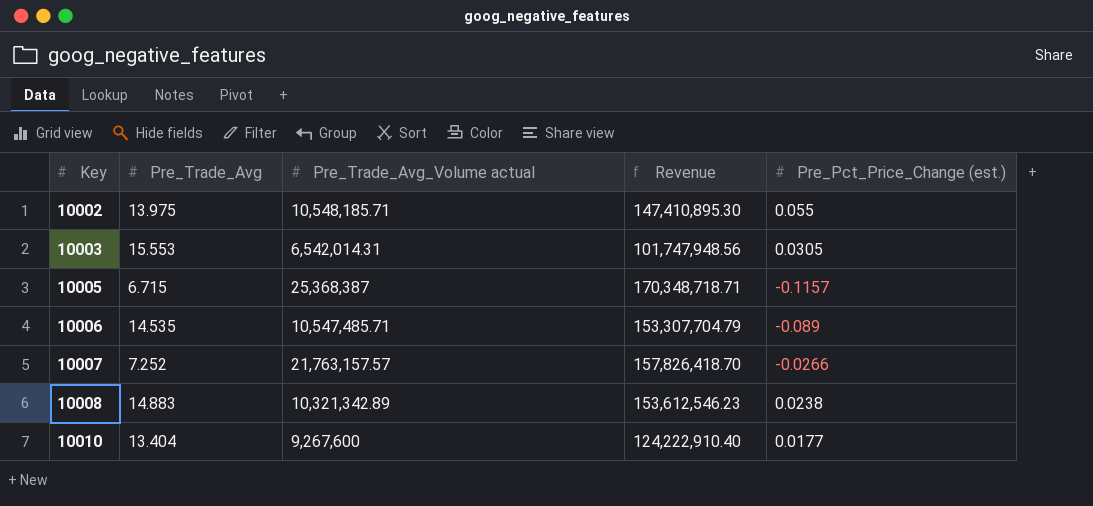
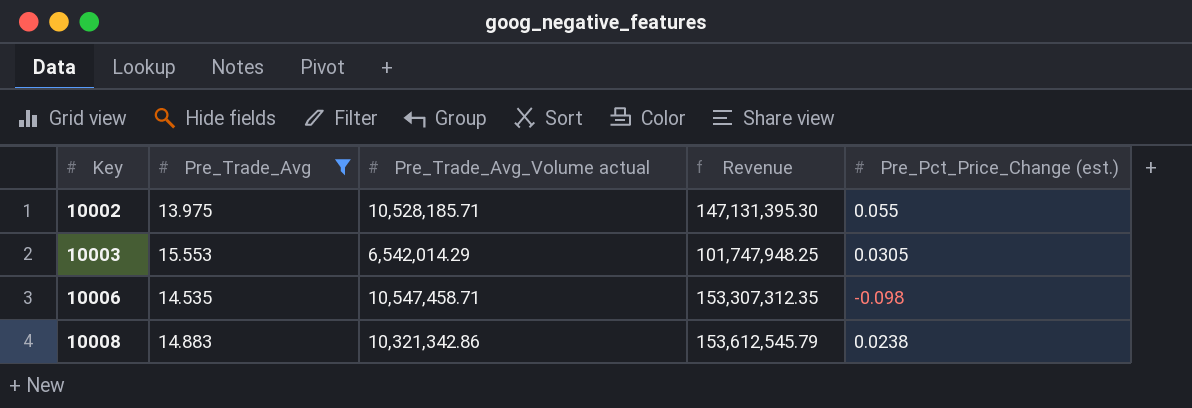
filter: none -> Pre_Trade_Avg >= 13.975
10002 | Pre_Trade_Avg_Volume actual: 10,548,185.71 -> 10,528,185.71
10002 | Revenue: 147,410,895.30 -> 147,131,395.30
10003 | Pre_Trade_Avg_Volume actual: 6,542,014.31 -> 6,542,014.29
10003 | Revenue: 101,747,948.56 -> 101,747,948.25
10006 | Pre_Trade_Avg_Volume actual: 10,547,485.71 -> 10,547,458.71
10006 | Revenue: 153,307,704.79 -> 153,307,312.35
10006 | Pre_Pct_Price_Change (est.): -0.089 -> -0.098
10008 | Pre_Trade_Avg_Volume actual: 10,321,342.89 -> 10,321,342.86
10008 | Revenue: 153,612,546.23 -> 153,612,545.79

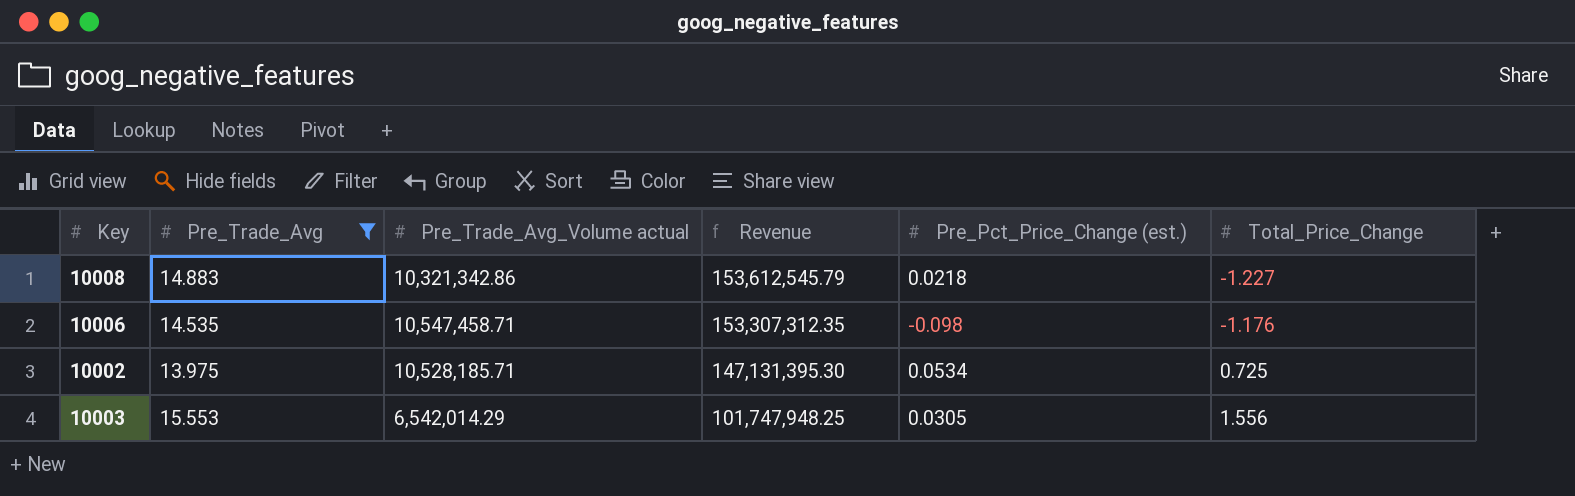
row order: Key ascending -> Revenue descending
column Total_Price_Change | position: none -> 6
10008 | Pre_Pct_Price_Change (est.): 0.0238 -> 0.0218
10002 | Pre_Pct_Price_Change (est.): 0.055 -> 0.0534

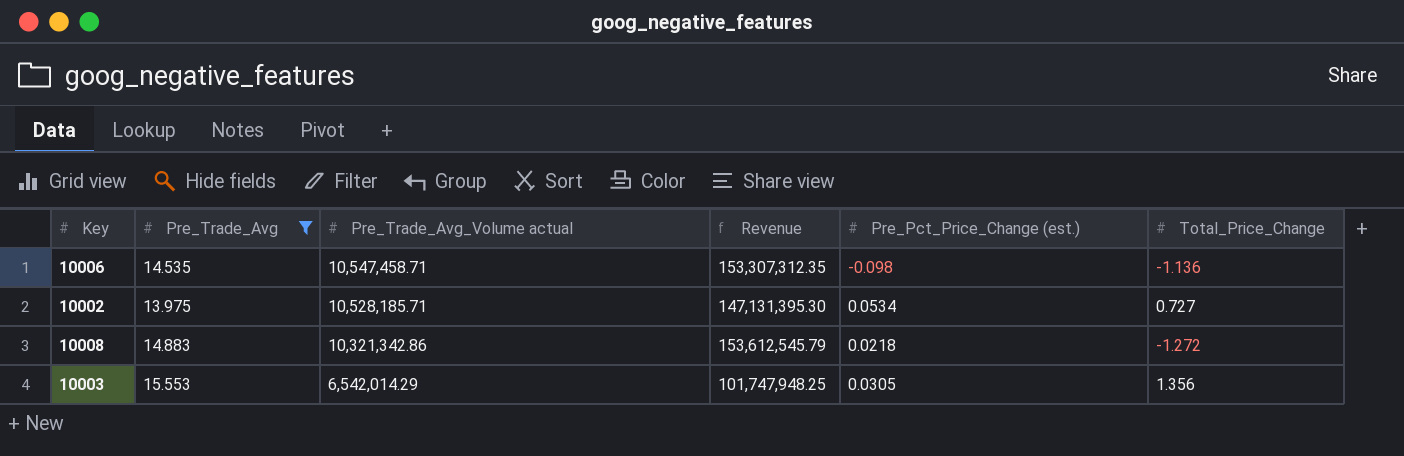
row order: Revenue descending -> Pre_Trade_Avg_Volume actual descending
10006 | Total_Price_Change: -1.176 -> -1.136
10002 | Total_Price_Change: 0.725 -> 0.727
10008 | Total_Price_Change: -1.227 -> -1.272
10003 | Total_Price_Change: 1.556 -> 1.356

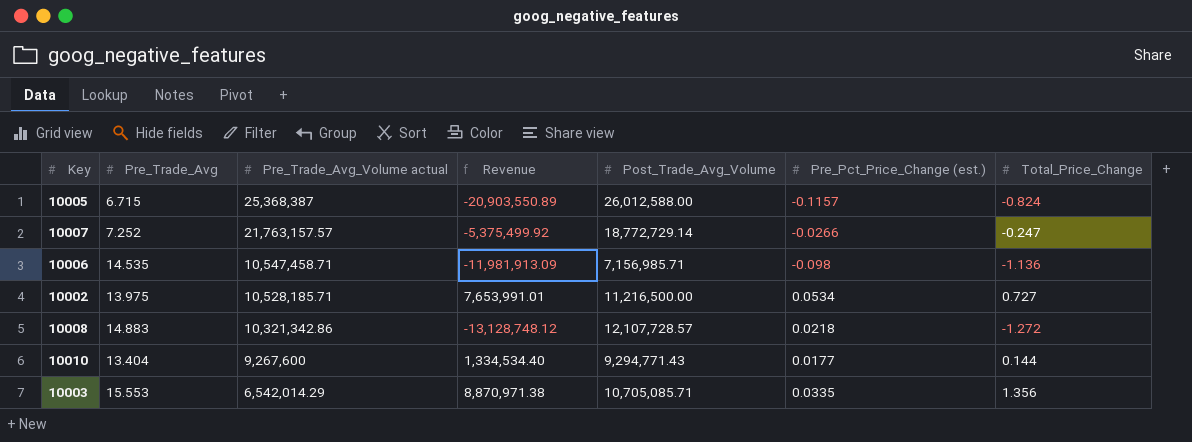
filter: Pre_Trade_Avg >= 13.975 -> none
column Revenue | formula: [Pre_Trade_Avg] * [Pre_Trade_Avg_Volume actual] -> [Pre_Trade_Avg_Volume actual] * [Total_Price_Change]
column Post_Trade_Avg_Volume | position: none -> 5
10003 | Pre_Pct_Price_Change (est.): 0.0305 -> 0.0335

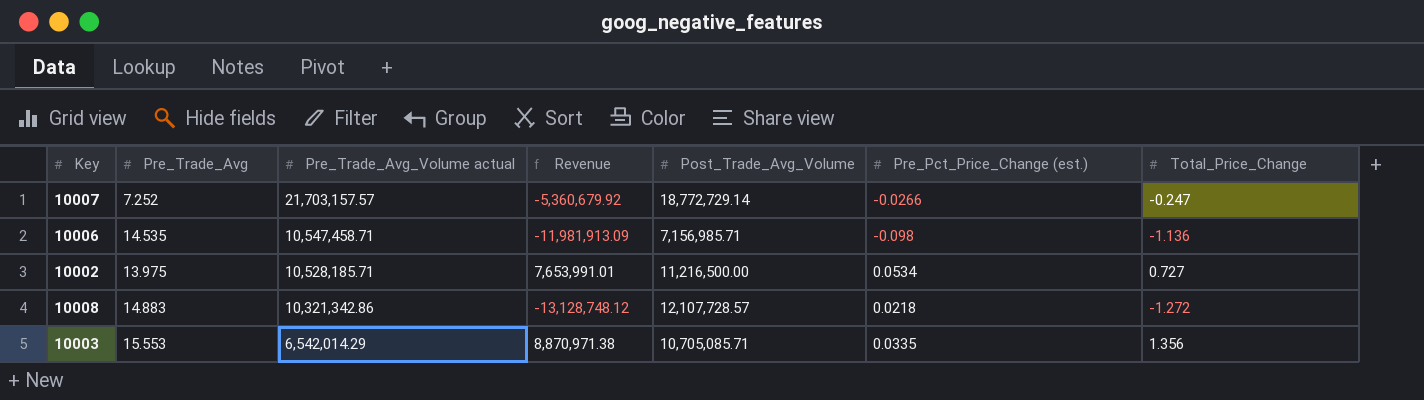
row 10005: 6.715 | 25,368,387 | -20,903,550.89 | 26,012,588.00 | -0.1157 | -0.824 -> none
row 10010: 13.404 | 9,267,600 | 1,334,534.40 | 9,294,771.43 | 0.0177 | 0.144 -> none
10007 | Pre_Trade_Avg_Volume actual: 21,763,157.57 -> 21,703,157.57
10007 | Revenue: -5,375,499.92 -> -5,360,679.92

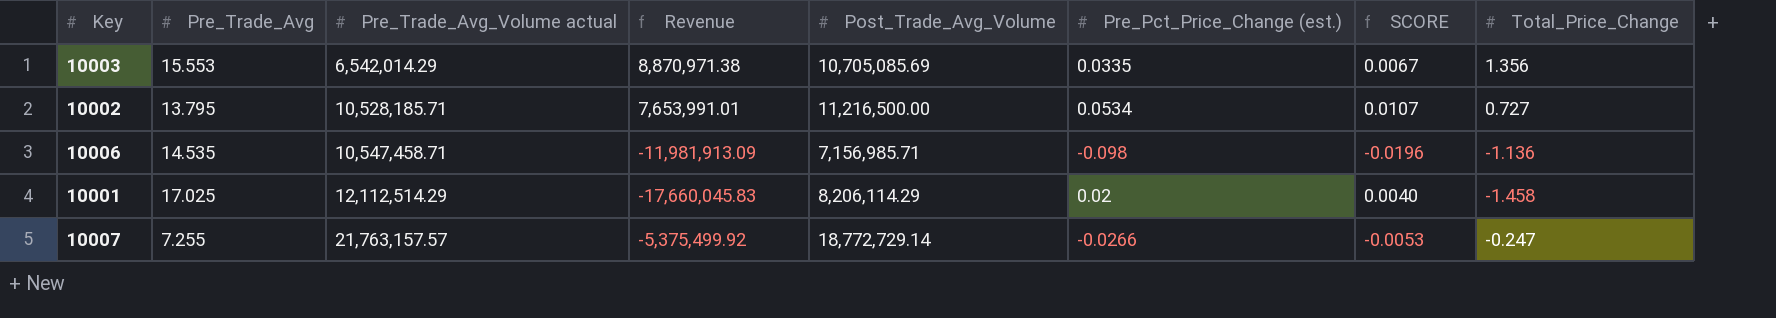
row order: Pre_Trade_Avg_Volume actual descending -> Pre_Trade_Avg_Volume actual ascending
column SCORE | formula: none -> [Pre_Pct_Price_Change (est.)] * 0.2
row 10008: 14.883 | 10,321,342.86 | -13,128,748.12 | 12,107,728.57 | 0.0218 | -1.272 -> none
10003 | Post_Trade_Avg_Volume: 10,705,085.71 -> 10,705,085.69
10002 | Pre_Trade_Avg: 13.975 -> 13.795
row 10001: none -> 17.025 | 12,112,514.29 | -17,660,045.83 | 8,206,114.29 | 0.02 | 0.0040 | -1.458
10007 | Pre_Trade_Avg: 7.252 -> 7.255
10007 | Pre_Trade_Avg_Volume actual: 21,703,157.57 -> 21,763,157.57
10007 | Revenue: -5,360,679.92 -> -5,375,499.92

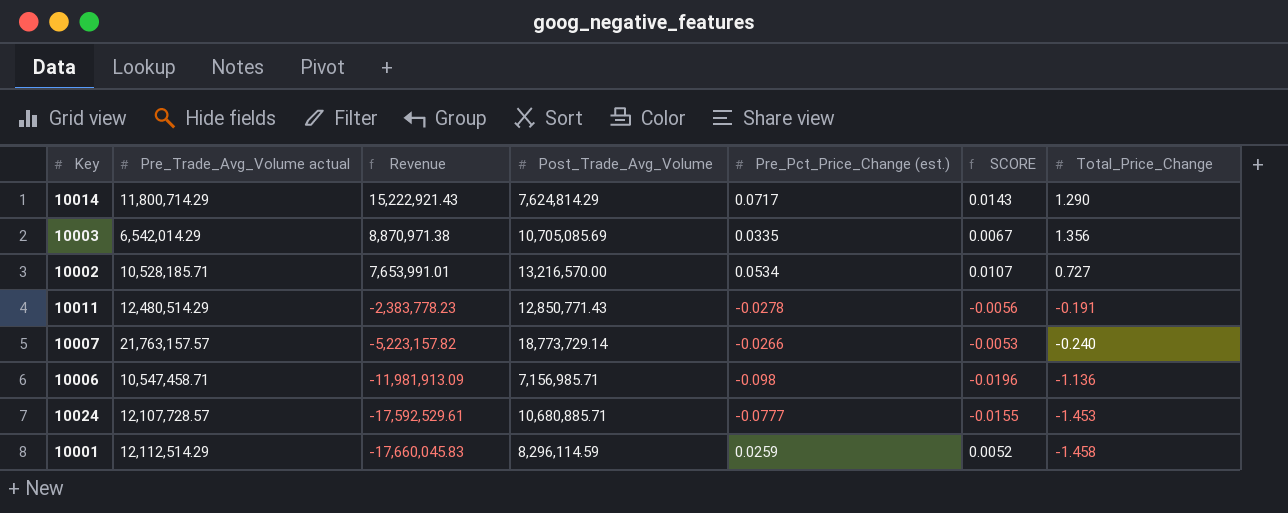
row order: Pre_Trade_Avg_Volume actual ascending -> Revenue descending
column Pre_Trade_Avg | position: 2 -> none
row 10014: none -> 11,800,714.29 | 15,222,921.43 | 7,624,814.29 | 0.0717 | 0.0143 | 1.290
10002 | Post_Trade_Avg_Volume: 11,216,500.00 -> 13,216,570.00
row 10011: none -> 12,480,514.29 | -2,383,778.23 | 12,850,771.43 | -0.0278 | -0.0056 | -0.191
10007 | Revenue: -5,375,499.92 -> -5,223,157.82
10007 | Post_Trade_Avg_Volume: 18,772,729.14 -> 18,773,729.14
10007 | Total_Price_Change: -0.247 -> -0.240
row 10024: none -> 12,107,728.57 | -17,592,529.61 | 10,680,885.71 | -0.0777 | -0.0155 | -1.453
10001 | Post_Trade_Avg_Volume: 8,206,114.29 -> 8,296,114.59
10001 | Pre_Pct_Price_Change (est.): 0.02 -> 0.0259
10001 | SCORE: 0.0040 -> 0.0052

